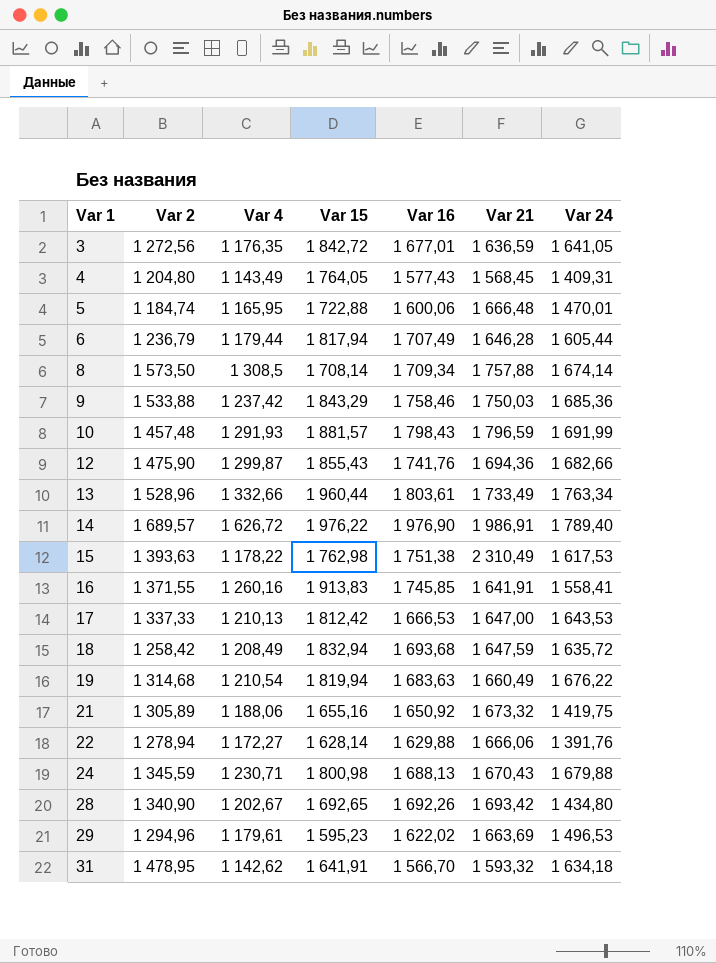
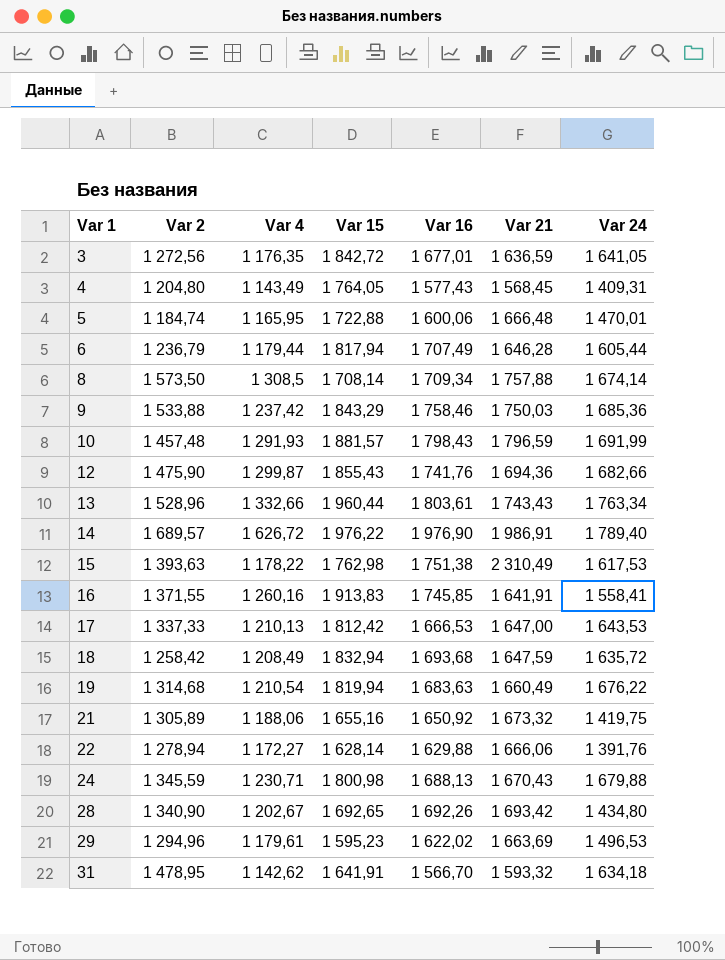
13 | Var 21: 1 733,49 -> 1 743,43

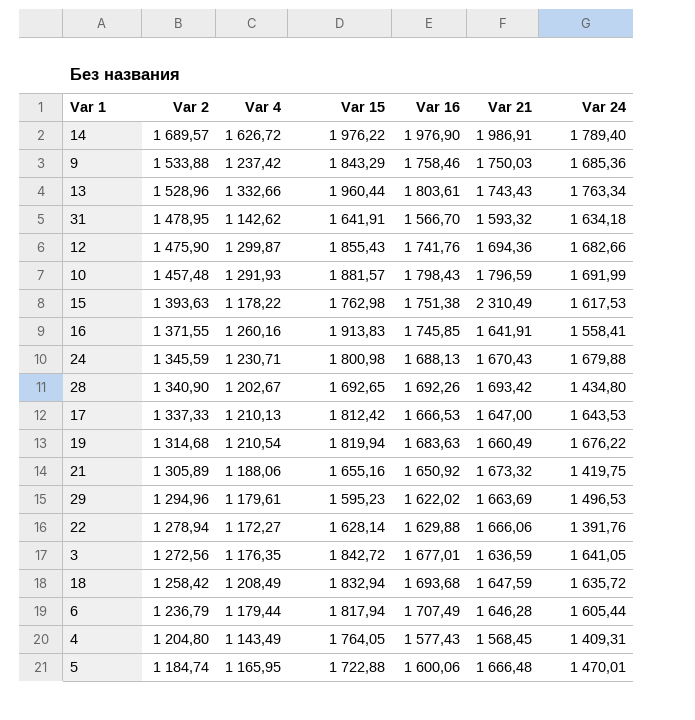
row order: Var 1 ascending -> Var 2 descending
row 8: 1 573,50 | 1 308,5 | 1 708,14 | 1 709,34 | 1 757,88 | 1 674,14 -> none

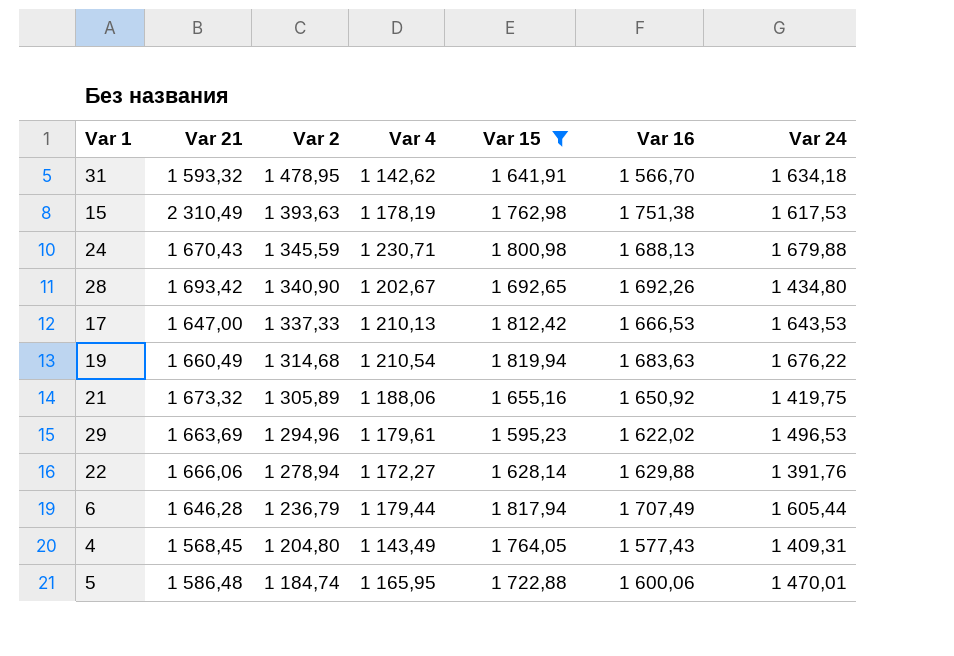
filter: none -> Var 15 <= 1 819,94
column Var 21 | position: 6 -> 2
15 | Var 4: 1 178,22 -> 1 178,19
5 | Var 21: 1 666,48 -> 1 586,48

